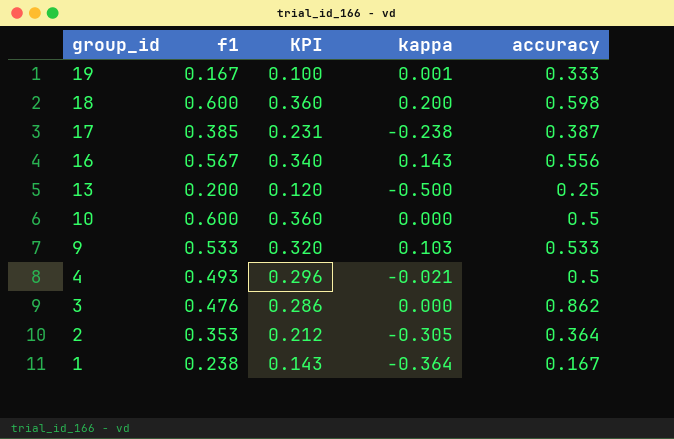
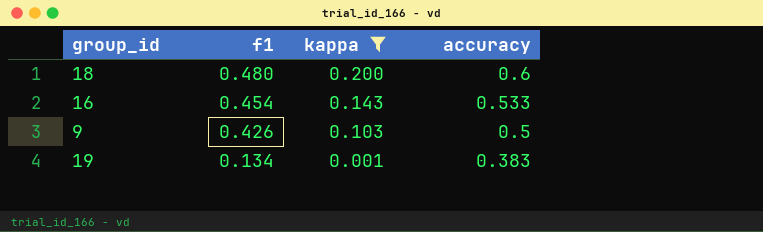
filter: none -> kappa >= 0.001
row order: group_id descending -> f1 descending
column KPI | formula: [f1] * 0.6 -> none
18 | f1: 0.600 -> 0.480
18 | accuracy: 0.598 -> 0.6
16 | f1: 0.567 -> 0.454
16 | accuracy: 0.556 -> 0.533
9 | f1: 0.533 -> 0.426
9 | accuracy: 0.533 -> 0.5
19 | f1: 0.167 -> 0.134
19 | accuracy: 0.333 -> 0.383

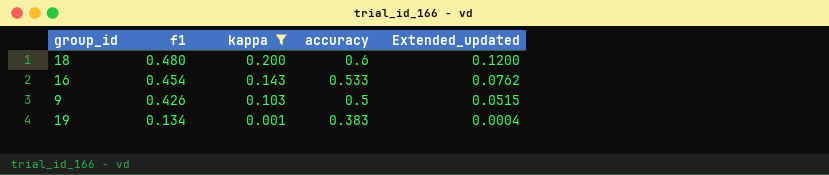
column Extended_updated | formula: none -> [kappa] * [accuracy]

